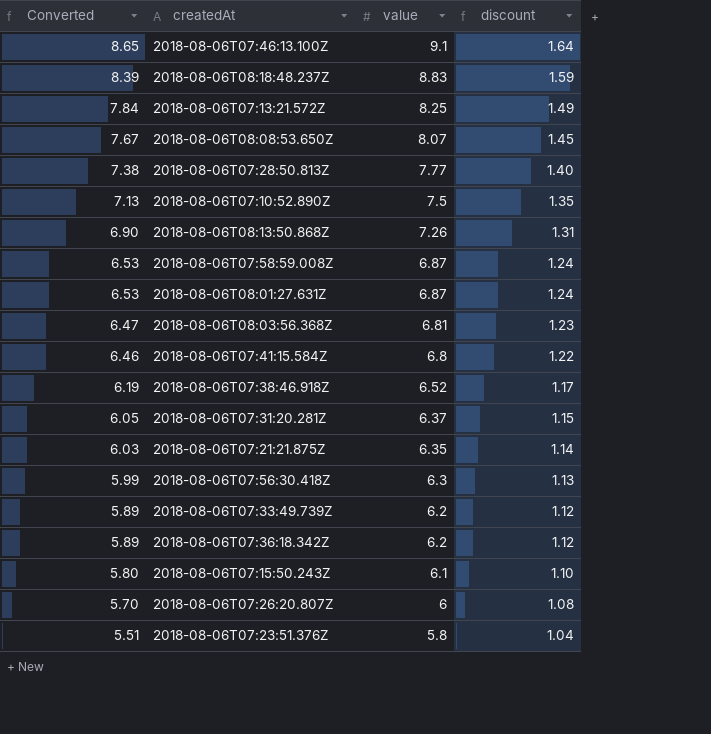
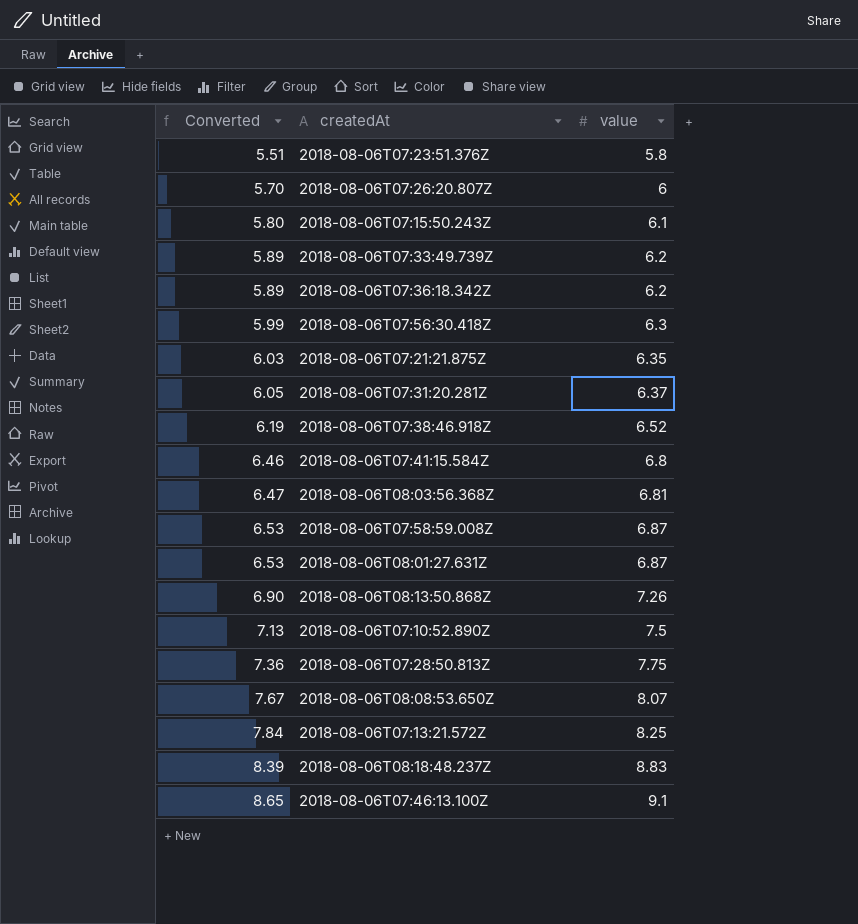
row order: Converted descending -> Converted ascending
column discount | formula: [value] * 0.18 -> none
2018-08-06T07:28:50.813Z | Converted: 7.38 -> 7.36
2018-08-06T07:28:50.813Z | value: 7.77 -> 7.75

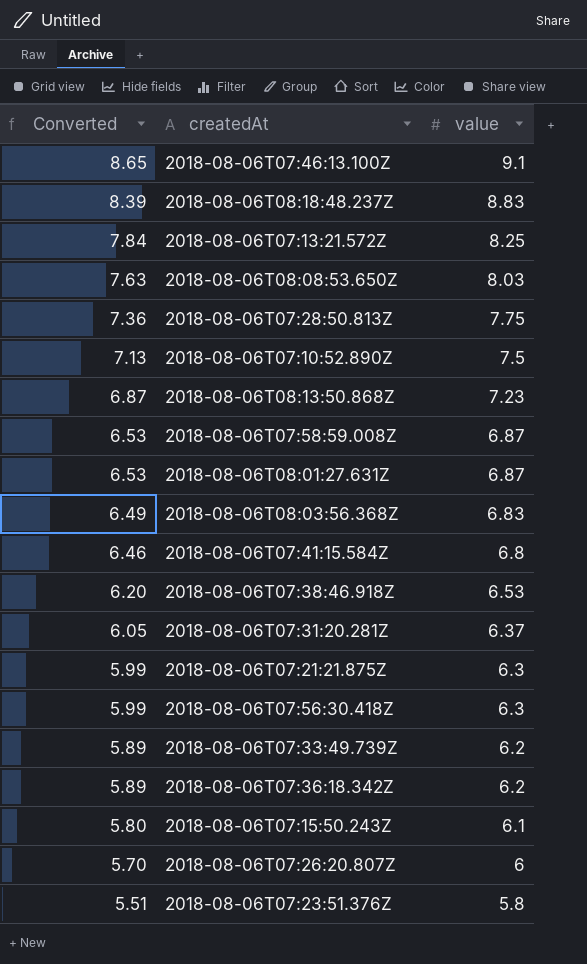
row order: Converted ascending -> Converted descending
2018-08-06T08:08:53.650Z | Converted: 7.67 -> 7.63
2018-08-06T08:08:53.650Z | value: 8.07 -> 8.03
2018-08-06T08:13:50.868Z | Converted: 6.90 -> 6.87
2018-08-06T08:13:50.868Z | value: 7.26 -> 7.23
2018-08-06T08:03:56.368Z | Converted: 6.47 -> 6.49
2018-08-06T08:03:56.368Z | value: 6.81 -> 6.83
2018-08-06T07:38:46.918Z | Converted: 6.19 -> 6.20
2018-08-06T07:38:46.918Z | value: 6.52 -> 6.53
2018-08-06T07:21:21.875Z | Converted: 6.03 -> 5.99
2018-08-06T07:21:21.875Z | value: 6.35 -> 6.3

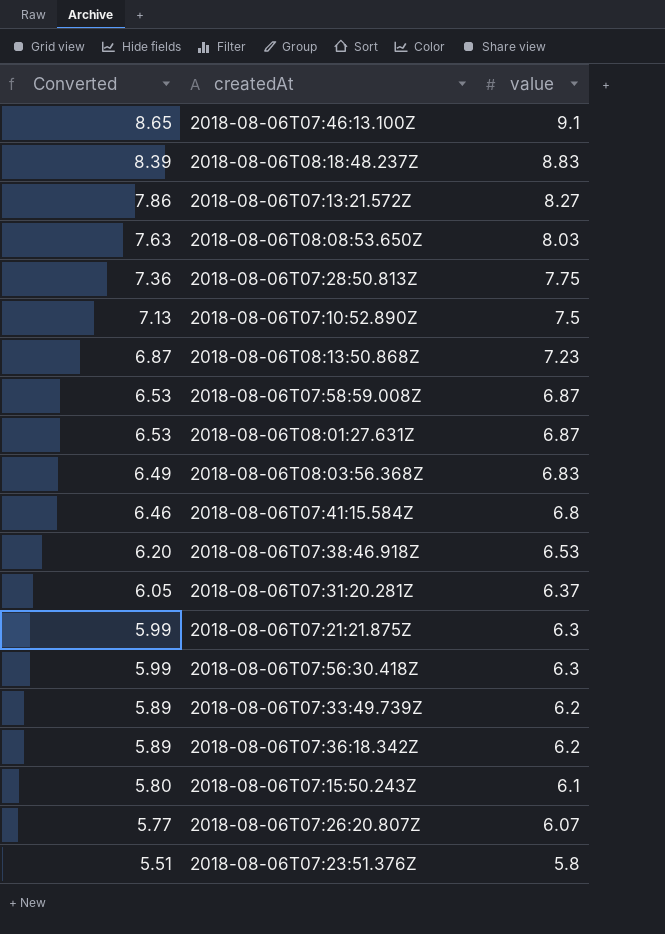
2018-08-06T07:13:21.572Z | Converted: 7.84 -> 7.86
2018-08-06T07:13:21.572Z | value: 8.25 -> 8.27
2018-08-06T07:26:20.807Z | Converted: 5.70 -> 5.77
2018-08-06T07:26:20.807Z | value: 6 -> 6.07

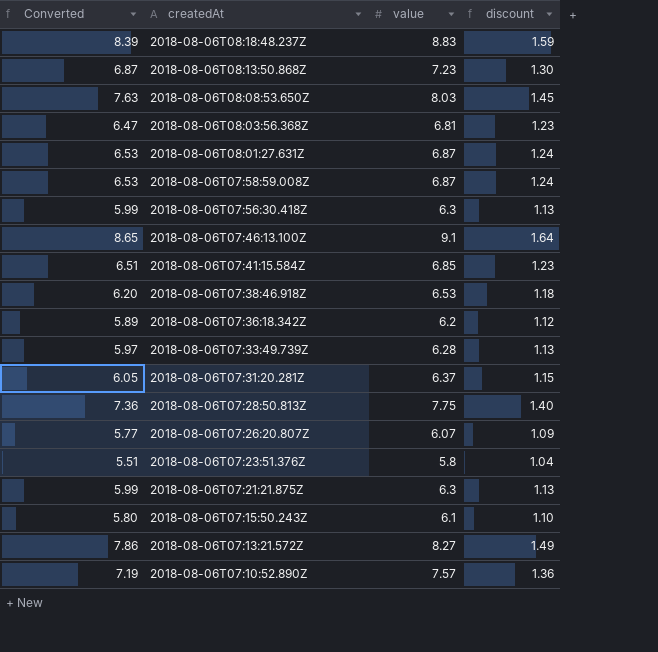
row order: Converted descending -> createdAt descending
column discount | formula: none -> [value] * 0.18
2018-08-06T08:03:56.368Z | Converted: 6.49 -> 6.47
2018-08-06T08:03:56.368Z | value: 6.83 -> 6.81
2018-08-06T07:41:15.584Z | Converted: 6.46 -> 6.51
2018-08-06T07:41:15.584Z | value: 6.8 -> 6.85
2018-08-06T07:33:49.739Z | Converted: 5.89 -> 5.97
2018-08-06T07:33:49.739Z | value: 6.2 -> 6.28
2018-08-06T07:10:52.890Z | Converted: 7.13 -> 7.19
2018-08-06T07:10:52.890Z | value: 7.5 -> 7.57

